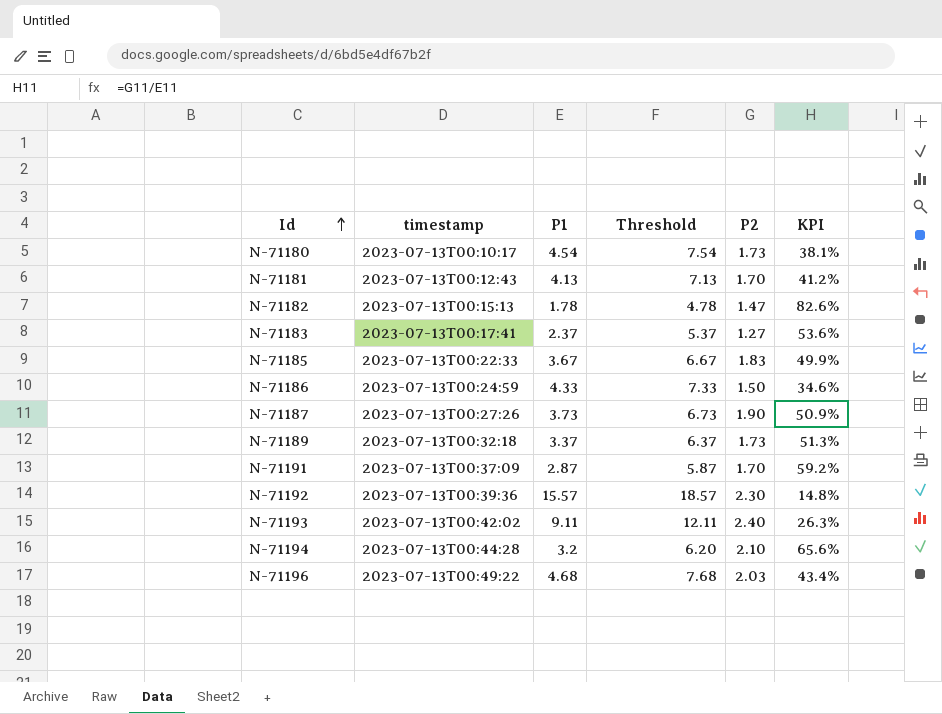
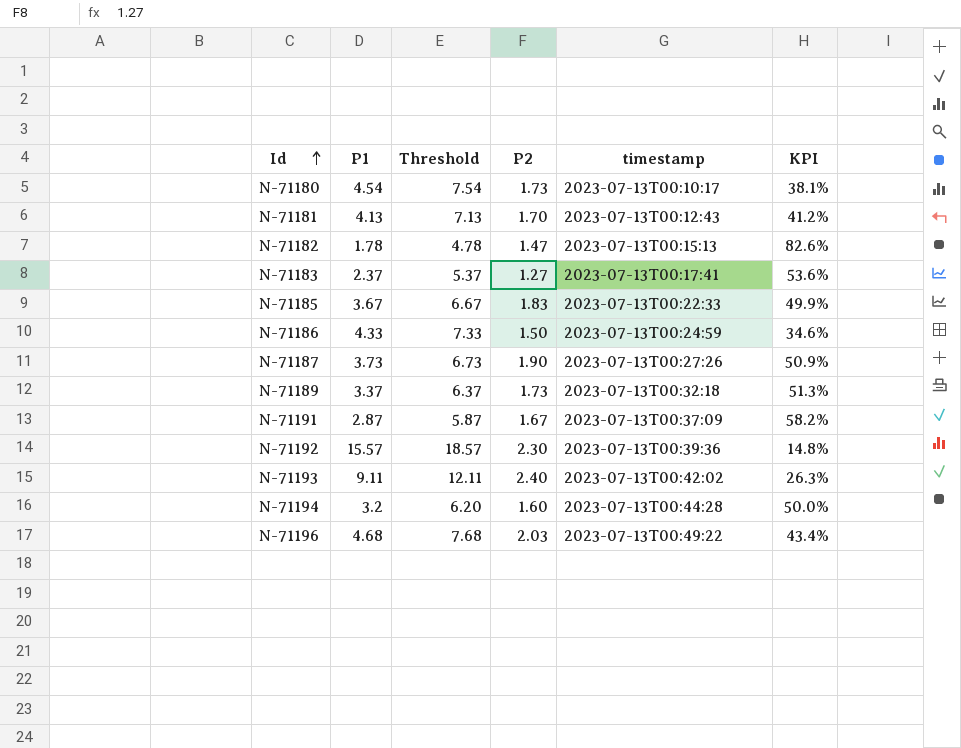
column timestamp | position: 2 -> 5
N-71191 | P2: 1.70 -> 1.67
N-71191 | KPI: 59.2% -> 58.2%
N-71194 | P2: 2.10 -> 1.60
N-71194 | KPI: 65.6% -> 50.0%

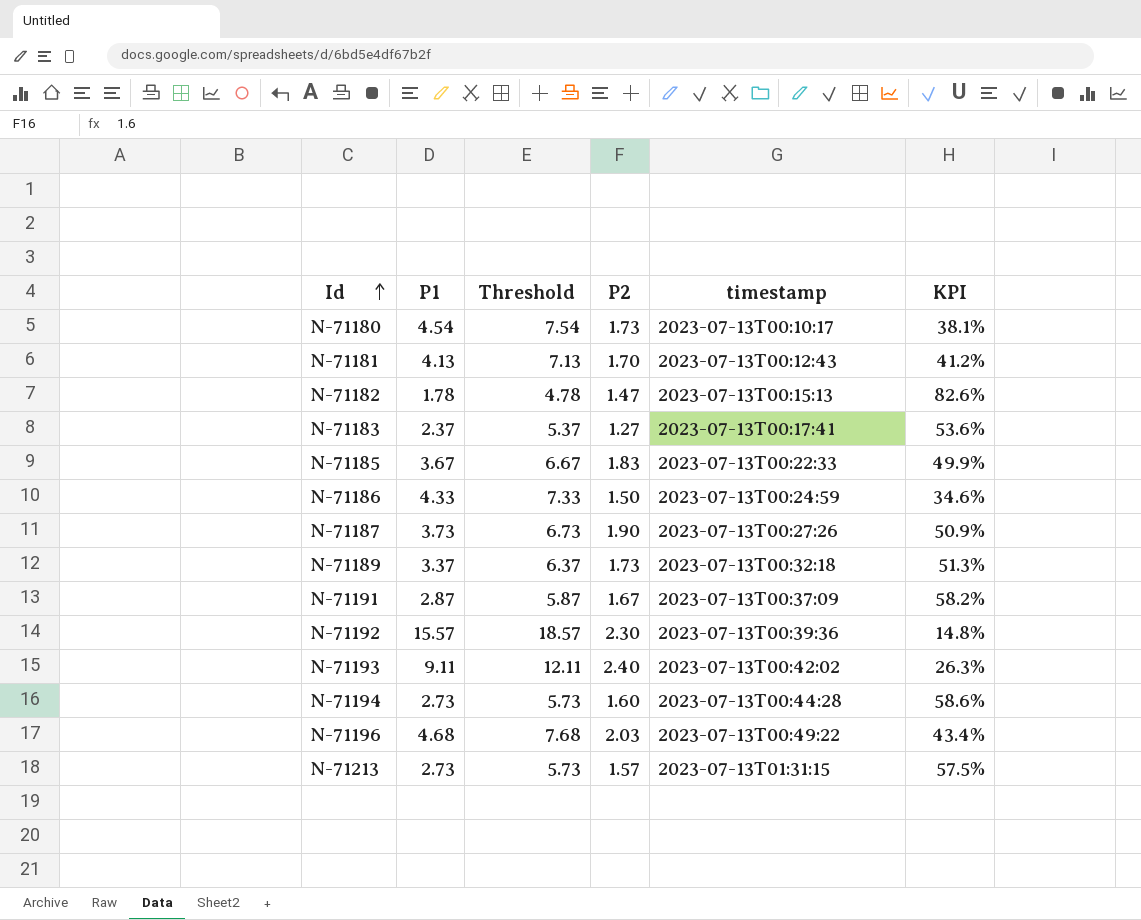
N-71194 | P1: 3.2 -> 2.73
N-71194 | Threshold: 6.20 -> 5.73
N-71194 | KPI: 50.0% -> 58.6%
row N-71213: none -> 2.73 | 5.73 | 1.57 | 2023-07-13T01:31:15 | 57.5%

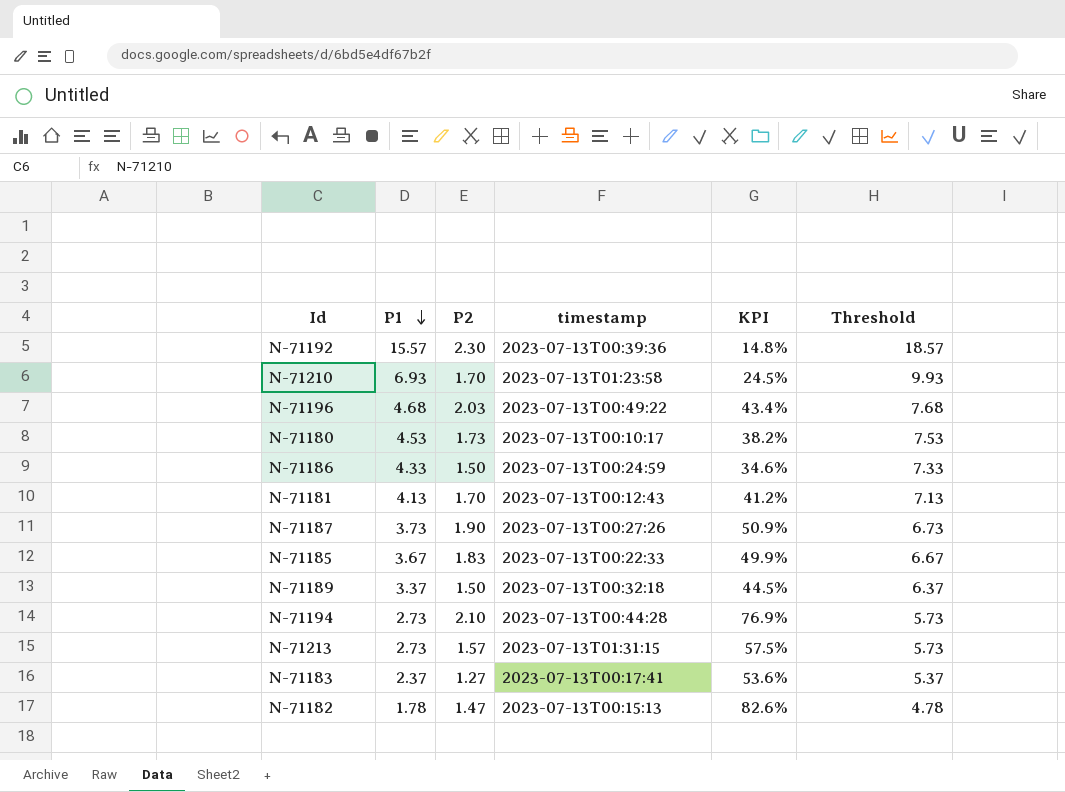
row order: Id ascending -> P1 descending
column Threshold | position: 3 -> 6
row N-71191: 2.87 | 5.87 | 1.67 | 2023-07-13T00:37:09 | 58.2% -> none
row N-71193: 9.11 | 12.11 | 2.40 | 2023-07-13T00:42:02 | 26.3% -> none
row N-71210: none -> 6.93 | 1.70 | 2023-07-13T01:23:58 | 24.5% | 9.93
N-71180 | P1: 4.54 -> 4.53
N-71180 | KPI: 38.1% -> 38.2%
N-71180 | Threshold: 7.54 -> 7.53
N-71189 | P2: 1.73 -> 1.50
N-71189 | KPI: 51.3% -> 44.5%
N-71194 | P2: 1.60 -> 2.10
N-71194 | KPI: 58.6% -> 76.9%

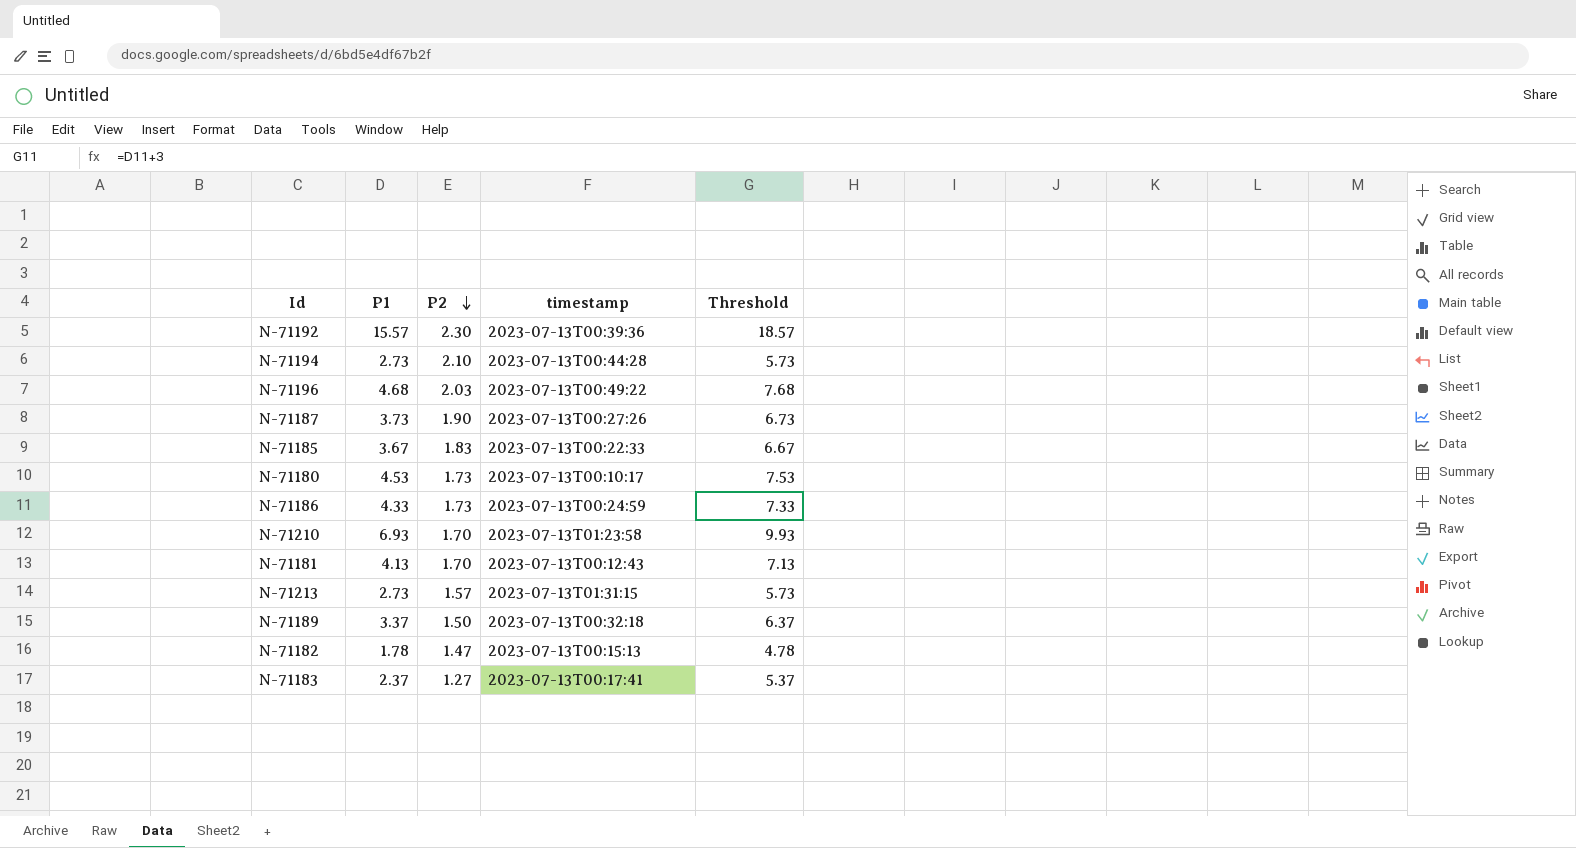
row order: P1 descending -> P2 descending
column KPI | formula: [P2] / [P1] -> none
N-71186 | P2: 1.50 -> 1.73

